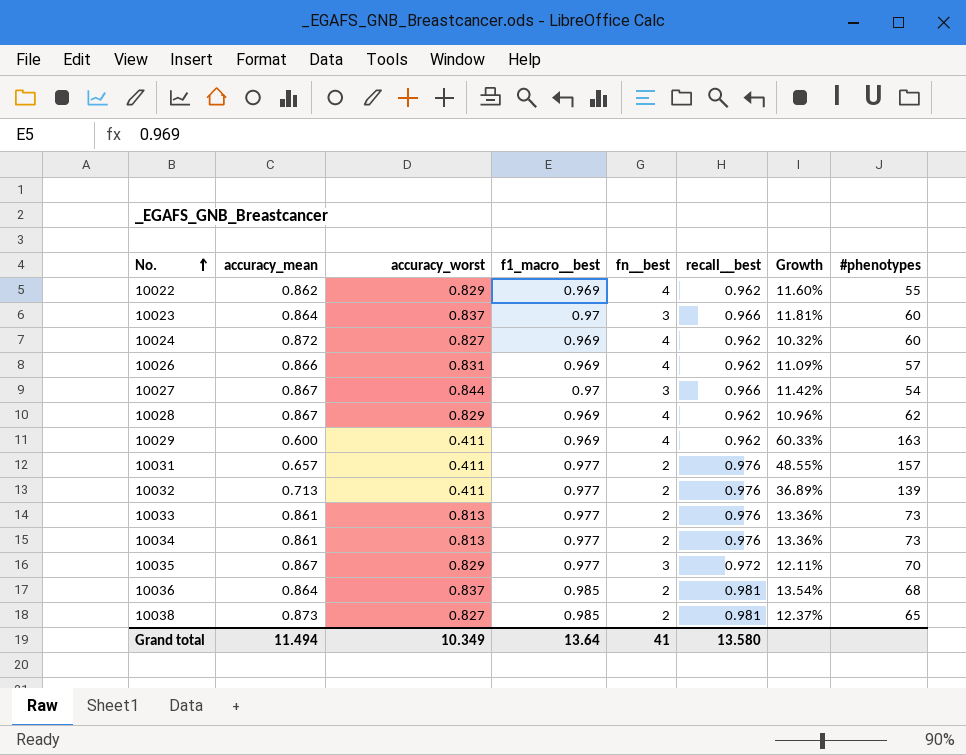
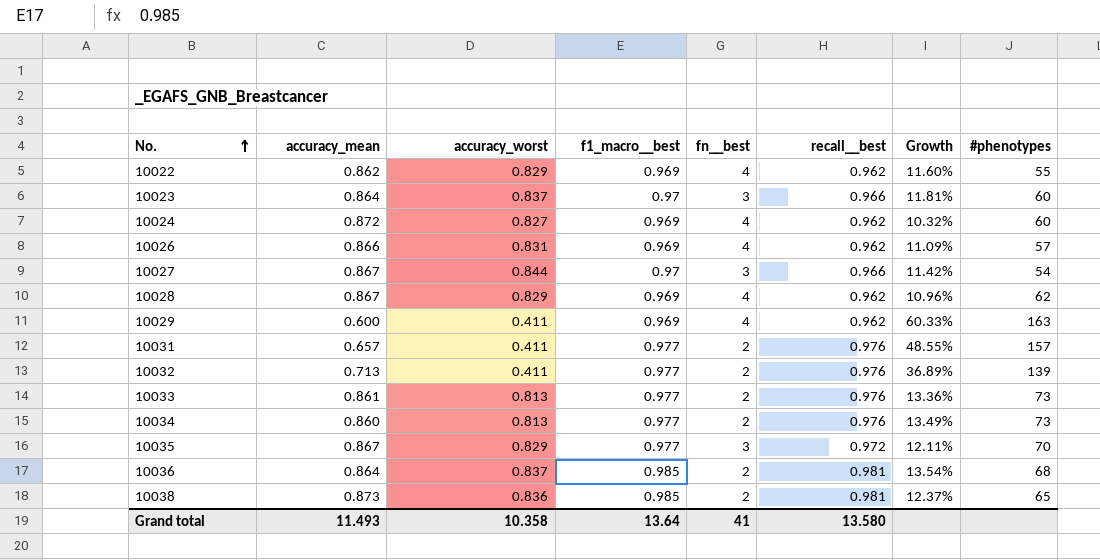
10034 | accuracy_mean: 0.861 -> 0.860
10034 | Growth: 13.36% -> 13.49%
10038 | accuracy_worst: 0.827 -> 0.836
Grand total | accuracy_mean: 11.494 -> 11.493
Grand total | accuracy_worst: 10.349 -> 10.358

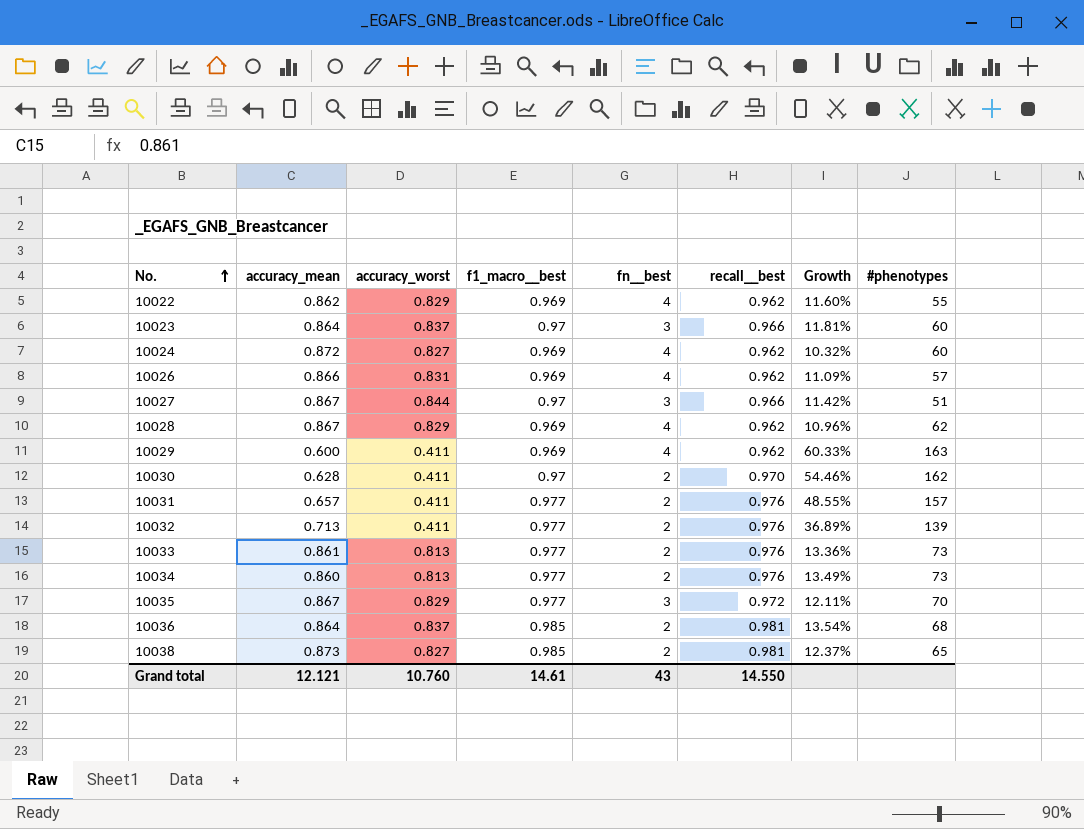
10027 | #phenotypes: 54 -> 51
row 10030: none -> 0.628 | 0.411 | 0.97 | 2 | 0.970 | 54.46% | 162
10038 | accuracy_worst: 0.836 -> 0.827
Grand total | accuracy_mean: 11.493 -> 12.121
Grand total | accuracy_worst: 10.358 -> 10.760
Grand total | f1_macro__best: 13.64 -> 14.61
Grand total | fn__best: 41 -> 43
Grand total | recall__best: 13.580 -> 14.550

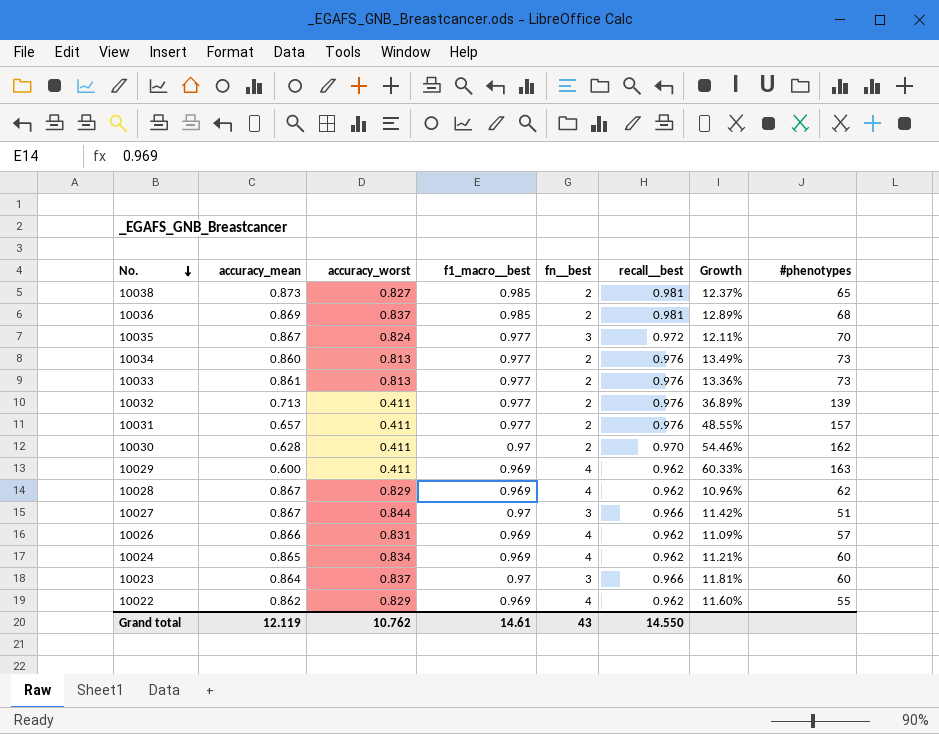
row order: No. ascending -> No. descending
10036 | accuracy_mean: 0.864 -> 0.869
10036 | Growth: 13.54% -> 12.89%
10035 | accuracy_worst: 0.829 -> 0.824
10024 | accuracy_mean: 0.872 -> 0.865
10024 | accuracy_worst: 0.827 -> 0.834
10024 | Growth: 10.32% -> 11.21%
Grand total | accuracy_mean: 12.121 -> 12.119
Grand total | accuracy_worst: 10.760 -> 10.762

